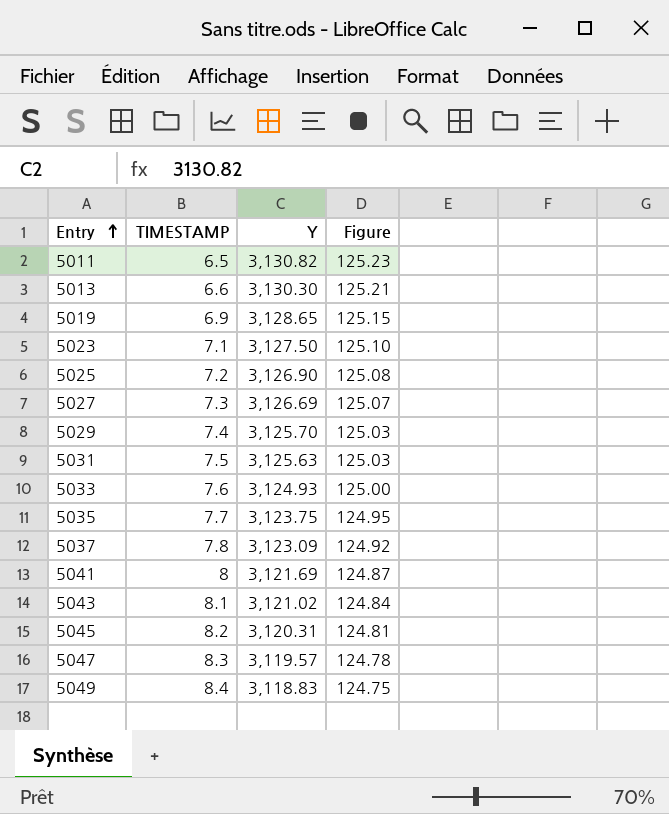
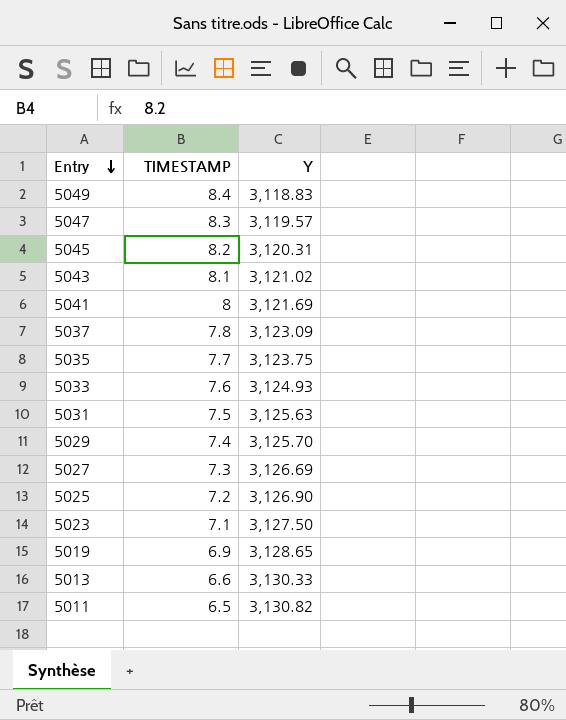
row order: Entry ascending -> Entry descending
column Figure | formula: [Y] * 0.04 -> none
5013 | Y: 3,130.30 -> 3,130.33

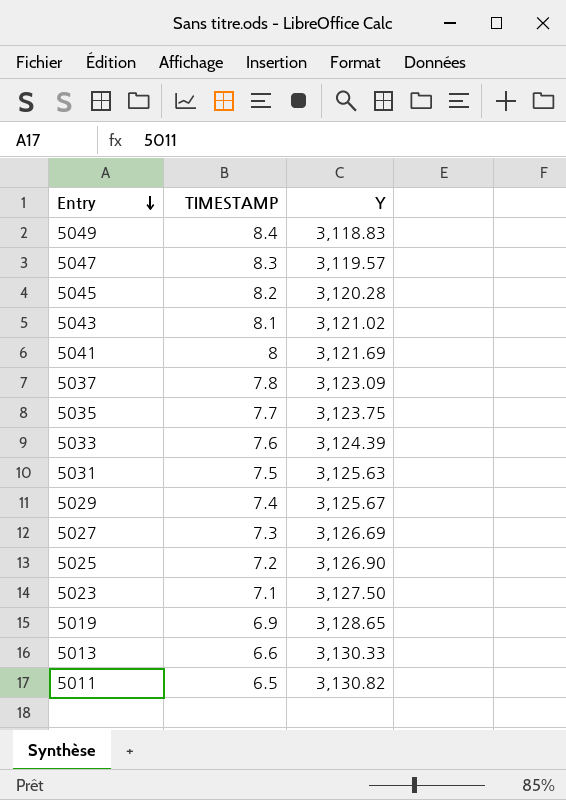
5045 | Y: 3,120.31 -> 3,120.28
5033 | Y: 3,124.93 -> 3,124.39
5029 | Y: 3,125.70 -> 3,125.67

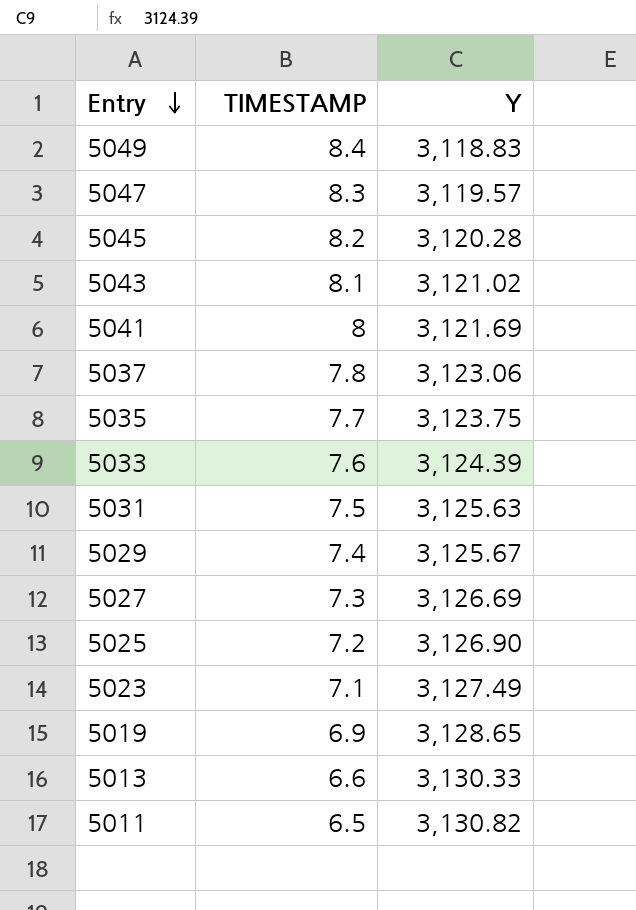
5037 | Y: 3,123.09 -> 3,123.06
5023 | Y: 3,127.50 -> 3,127.49

